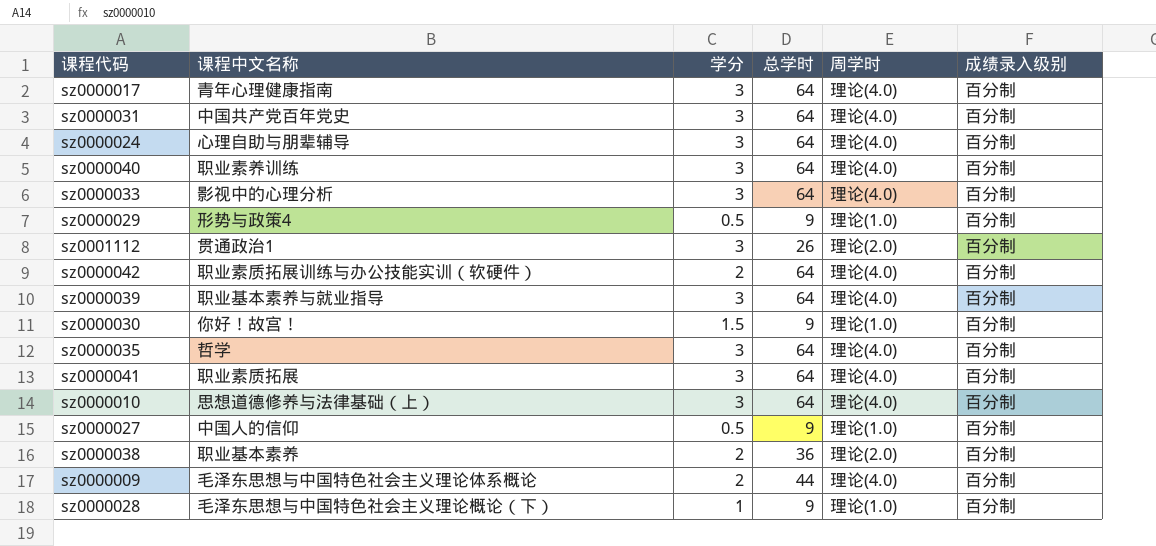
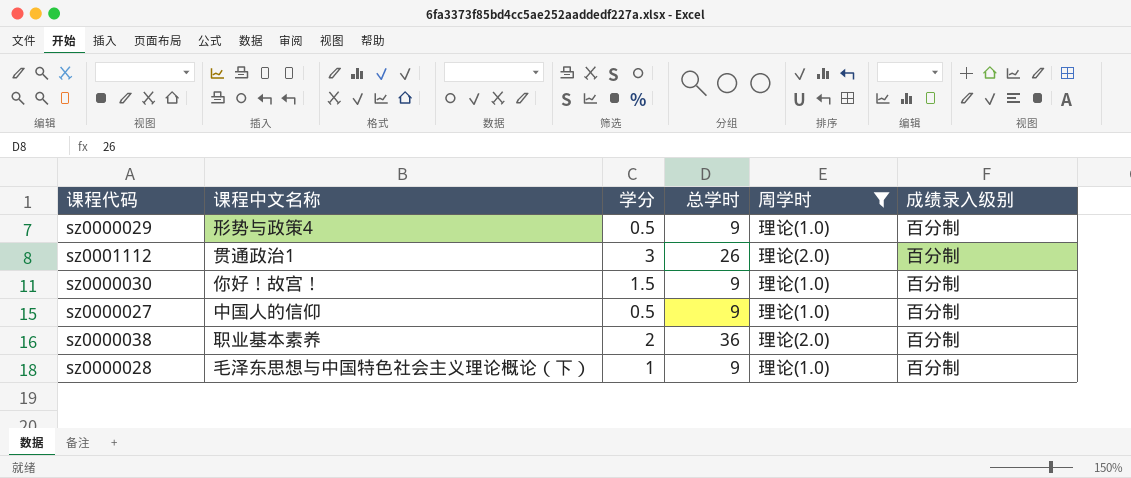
filter: none -> 周学时 != 理论(4.0)

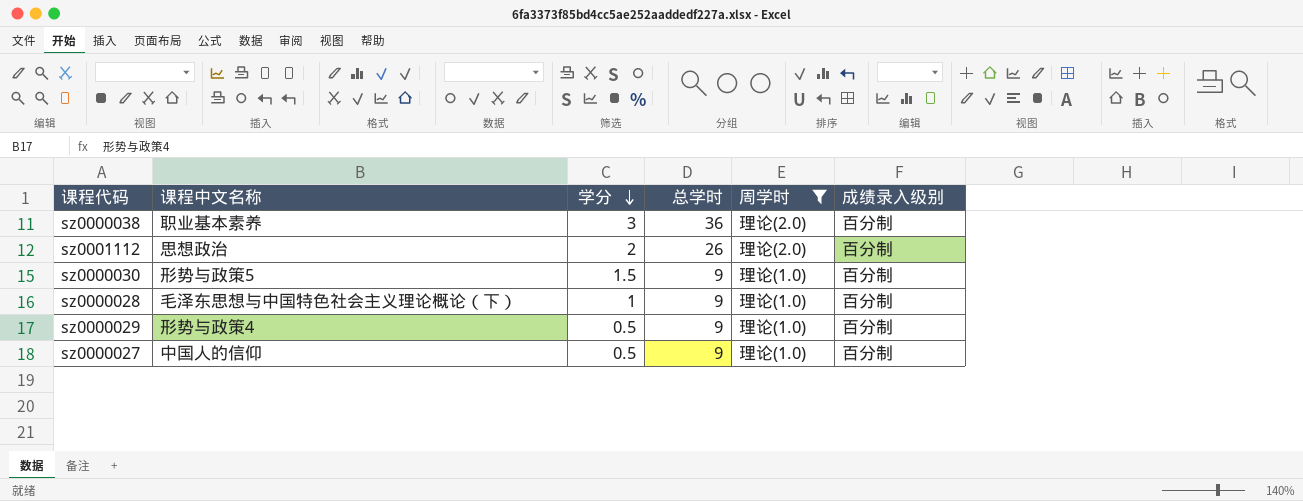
row order: none -> 学分 descending
sz0000038 | 学分: 2 -> 3
sz0001112 | 课程中文名称: 贯通政治1 -> 思想政治
sz0001112 | 学分: 3 -> 2
sz0000030 | 课程中文名称: 你好！故宫！ -> 形势与政策5

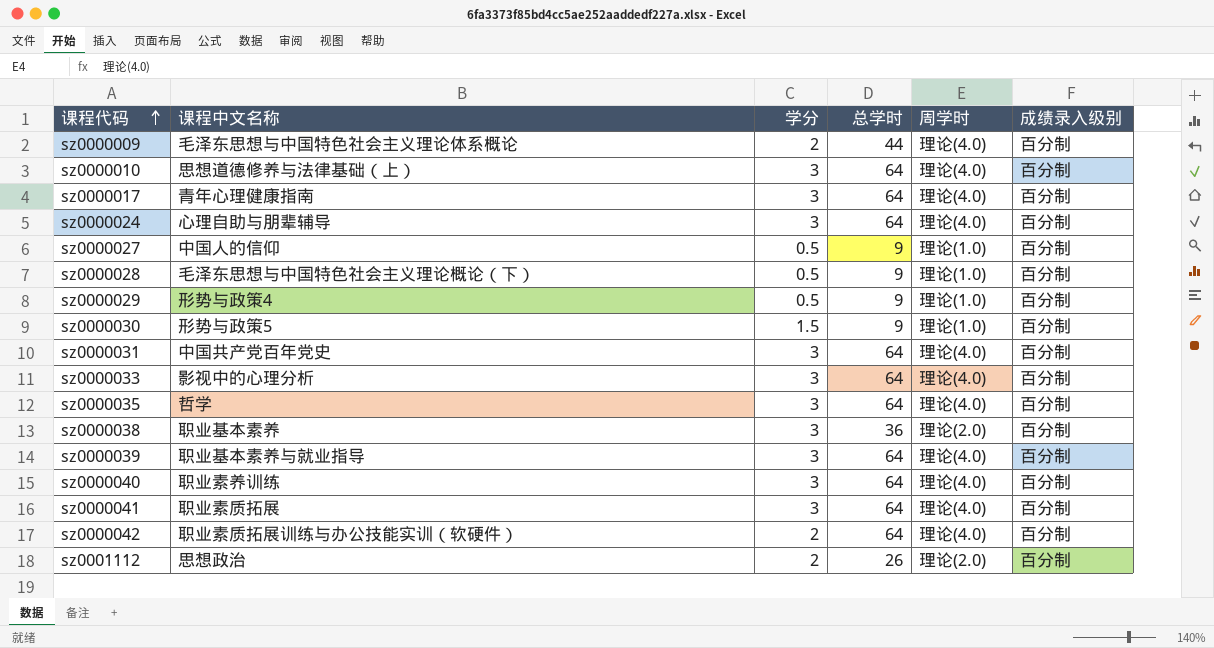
filter: 周学时 != 理论(4.0) -> none
row order: 学分 descending -> 课程代码 ascending
sz0000028 | 学分: 1 -> 0.5

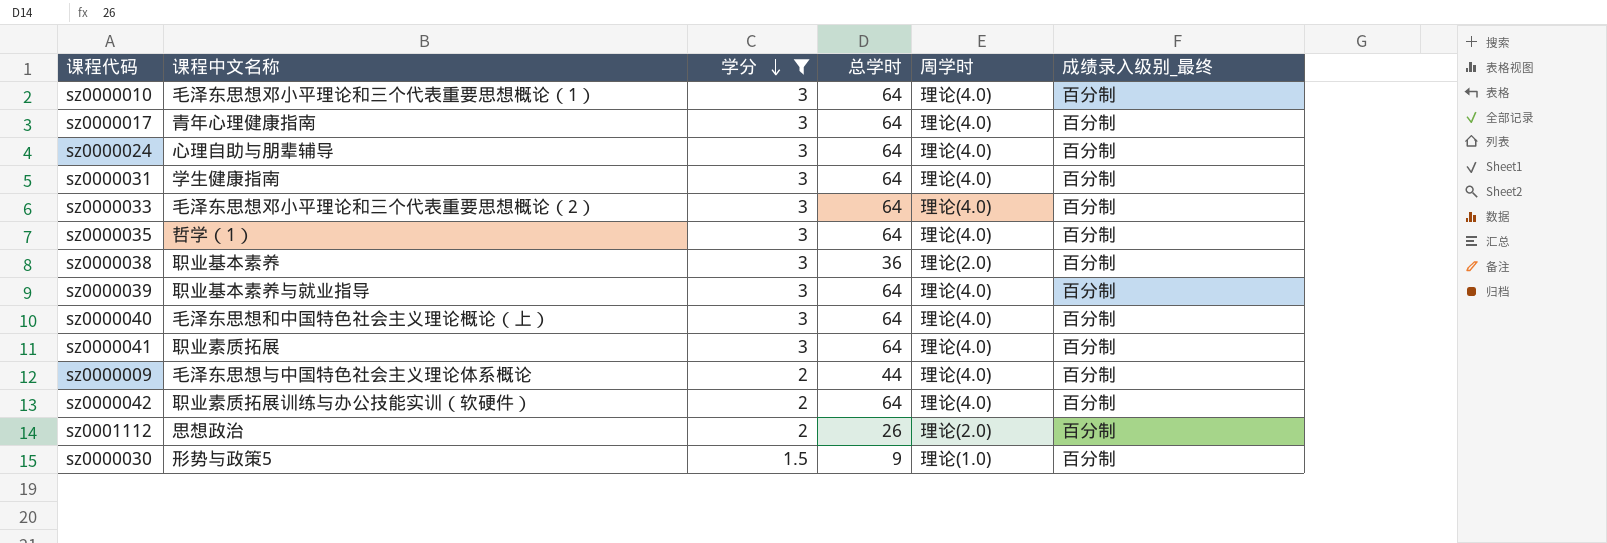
filter: none -> 学分 != 0.5
row order: 课程代码 ascending -> 学分 descending
column name: 成绩录入级别 -> 成绩录入级别_最终
sz0000010 | 课程中文名称: 思想道德修养与法律基础（上） -> 毛泽东思想邓小平理论和三个代表重要思想概论（1）
sz0000031 | 课程中文名称: 中国共产党百年党史 -> 学生健康指南
sz0000033 | 课程中文名称: 影视中的心理分析 -> 毛泽东思想邓小平理论和三个代表重要思想概论（2）
sz0000035 | 课程中文名称: 哲学 -> 哲学（1）
sz0000040 | 课程中文名称: 职业素养训练 -> 毛泽东思想和中国特色社会主义理论概论（上）

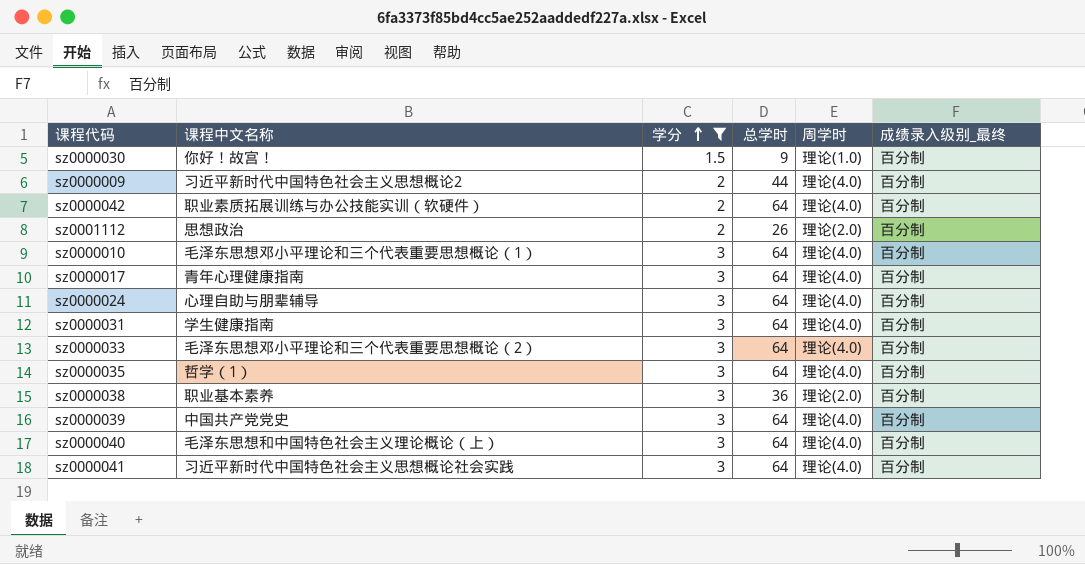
row order: 学分 descending -> 学分 ascending
sz0000030 | 课程中文名称: 形势与政策5 -> 你好！故宫！
sz0000009 | 课程中文名称: 毛泽东思想与中国特色社会主义理论体系概论 -> 习近平新时代中国特色社会主义思想概论2
sz0000039 | 课程中文名称: 职业基本素养与就业指导 -> 中国共产党党史
sz0000041 | 课程中文名称: 职业素质拓展 -> 习近平新时代中国特色社会主义思想概论社会实践

